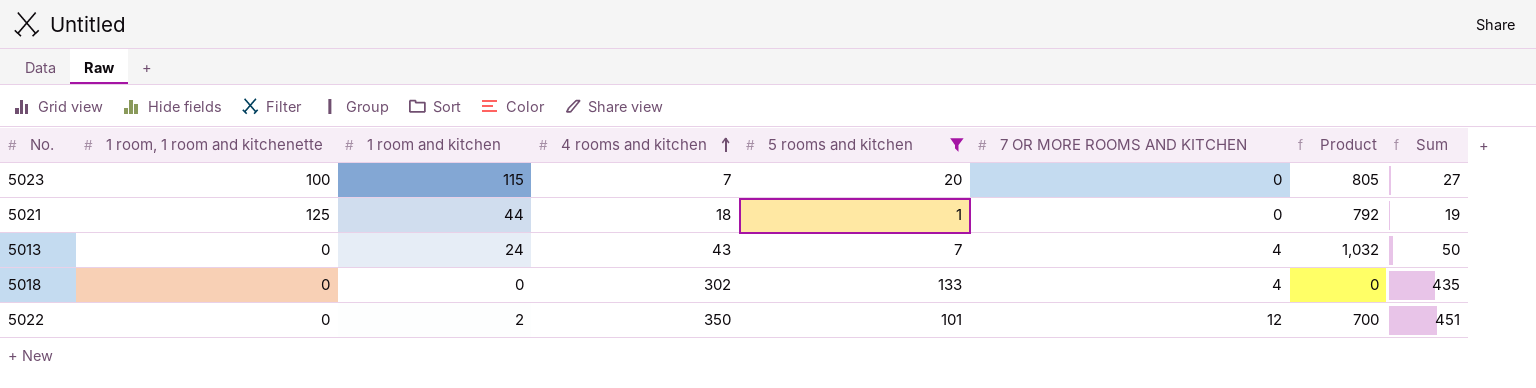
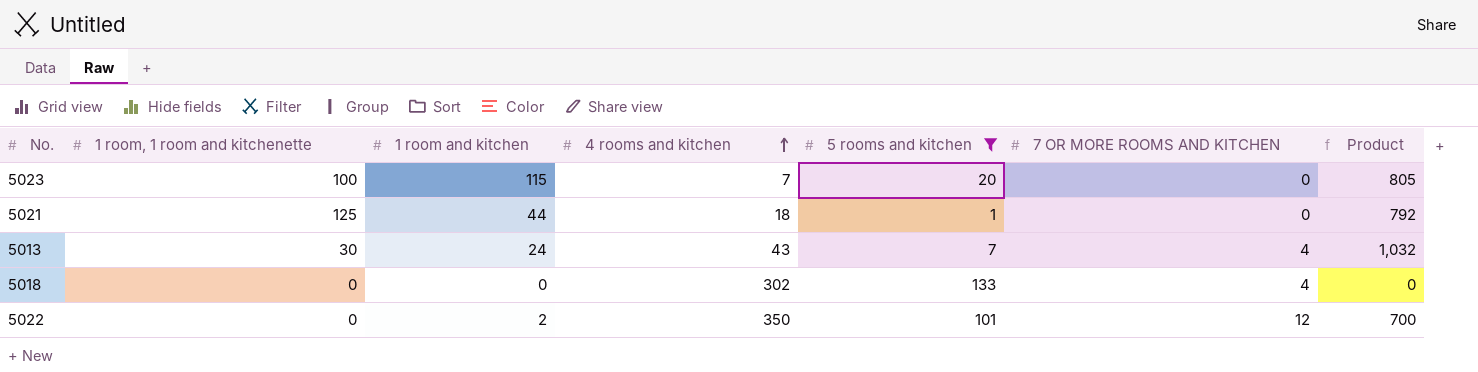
column Sum | formula: [4 rooms and kitchen] + [5 rooms and kitchen] -> none
5013 | 1 room, 1 room and kitchenette: 0 -> 30

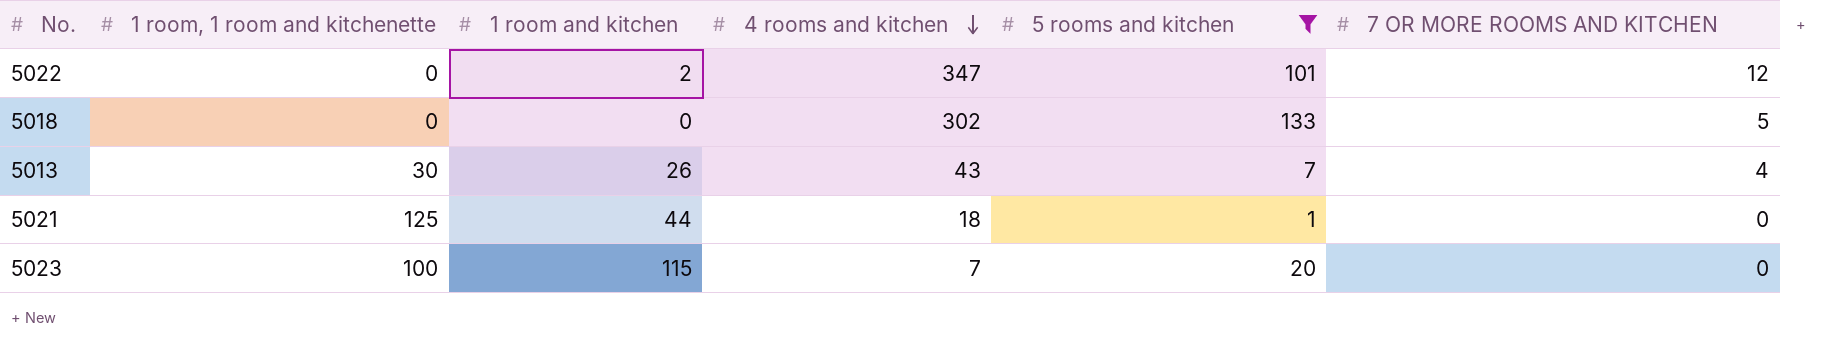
row order: 4 rooms and kitchen ascending -> 4 rooms and kitchen descending
column Product | formula: [1 room and kitchen] * [4 rooms and kitchen] -> none
5022 | 4 rooms and kitchen: 350 -> 347
5018 | 7 OR MORE ROOMS AND KITCHEN: 4 -> 5
5013 | 1 room and kitchen: 24 -> 26

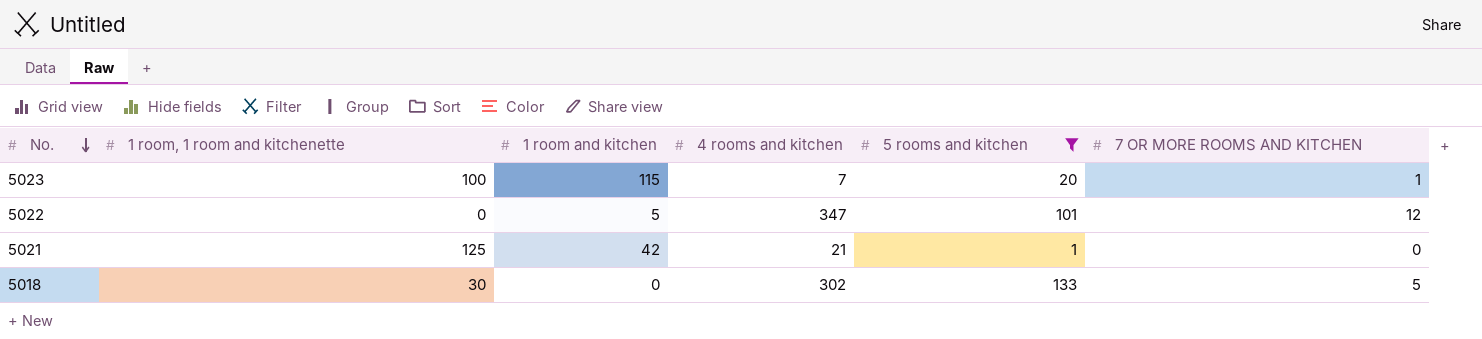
row order: 4 rooms and kitchen descending -> No. descending
row 5013: 30 | 26 | 43 | 7 | 4 -> none
5023 | 7 OR MORE ROOMS AND KITCHEN: 0 -> 1
5022 | 1 room and kitchen: 2 -> 5
5021 | 1 room and kitchen: 44 -> 42
5021 | 4 rooms and kitchen: 18 -> 21
5018 | 1 room, 1 room and kitchenette: 0 -> 30

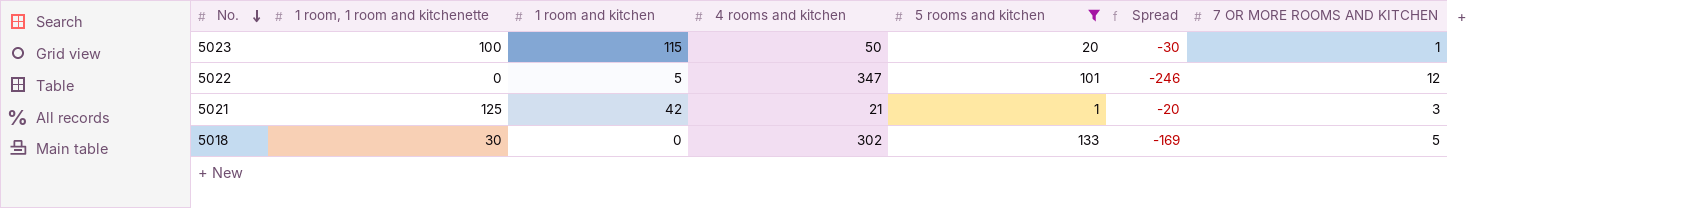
column Spread | formula: none -> [5 rooms and kitchen] - [4 rooms and kitchen]
5023 | 4 rooms and kitchen: 7 -> 50
5021 | 7 OR MORE ROOMS AND KITCHEN: 0 -> 3

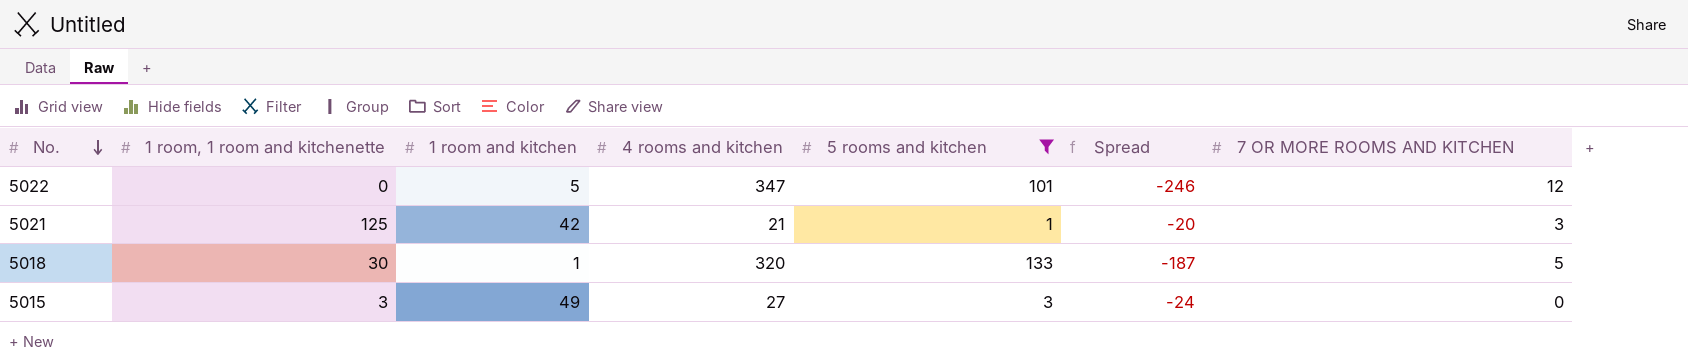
row 5023: 100 | 115 | 50 | 20 | -30 | 1 -> none
5018 | 1 room and kitchen: 0 -> 1
5018 | 4 rooms and kitchen: 302 -> 320
5018 | Spread: -169 -> -187
row 5015: none -> 3 | 49 | 27 | 3 | -24 | 0

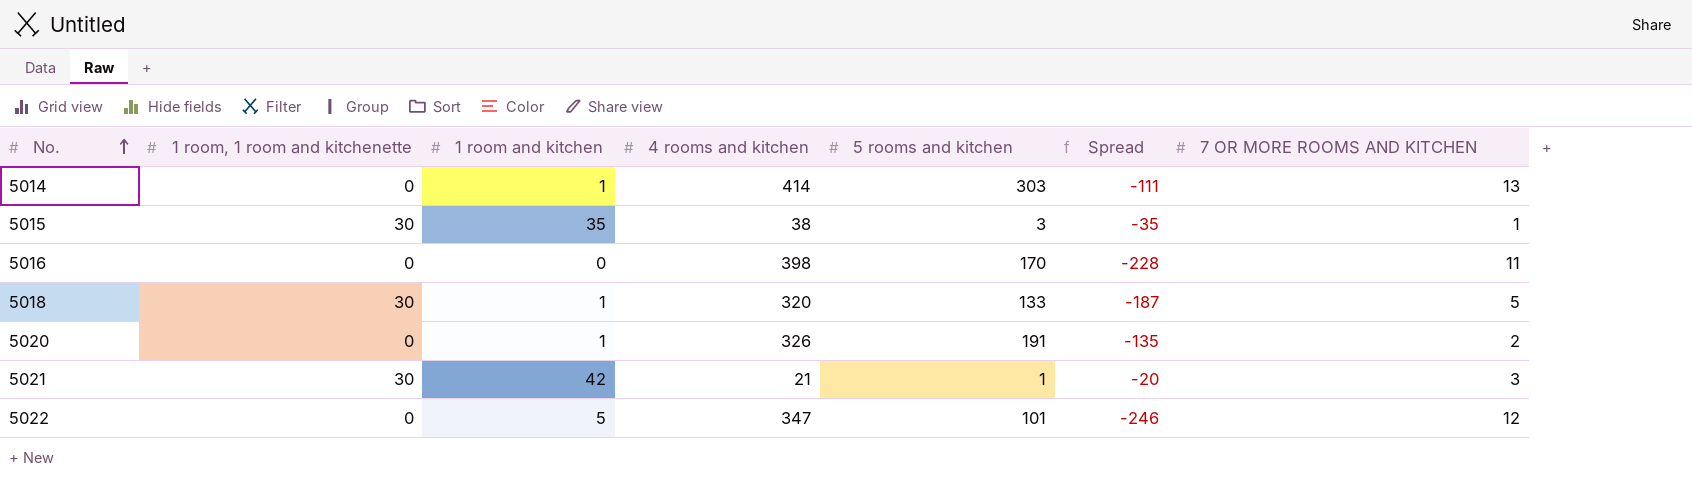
filter: 5 rooms and kitchen <= 133 -> none
row order: No. descending -> No. ascending
5015 | 1 room, 1 room and kitchenette: 3 -> 30
5015 | 1 room and kitchen: 49 -> 35
5015 | 4 rooms and kitchen: 27 -> 38
5015 | Spread: -24 -> -35
5015 | 7 OR MORE ROOMS AND KITCHEN: 0 -> 1
5021 | 1 room, 1 room and kitchenette: 125 -> 30

